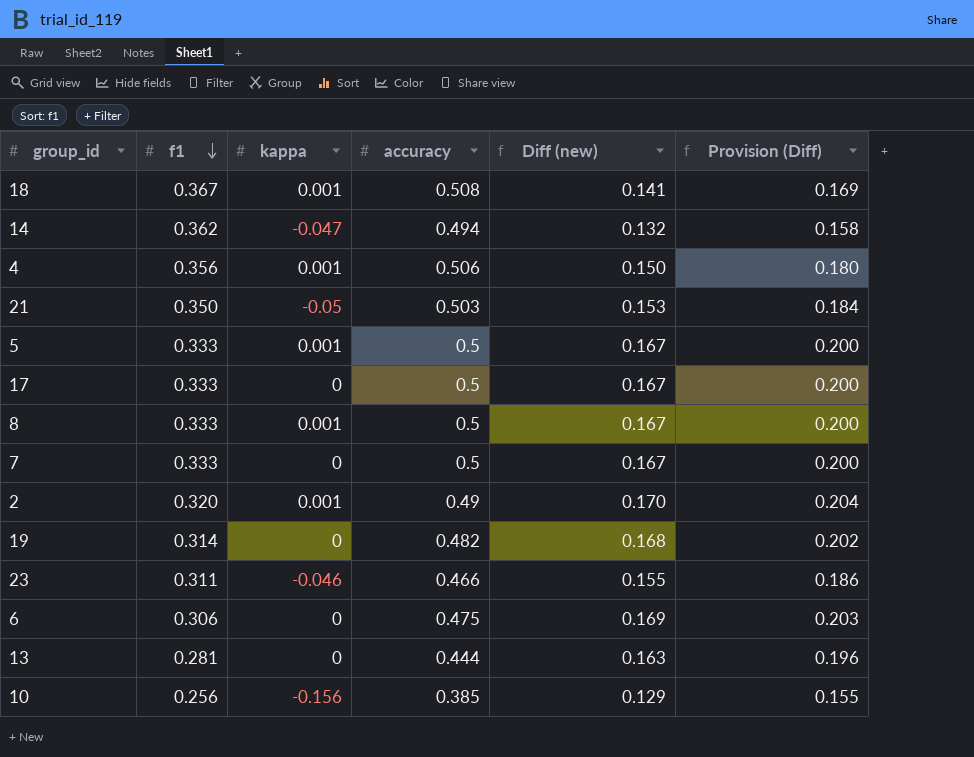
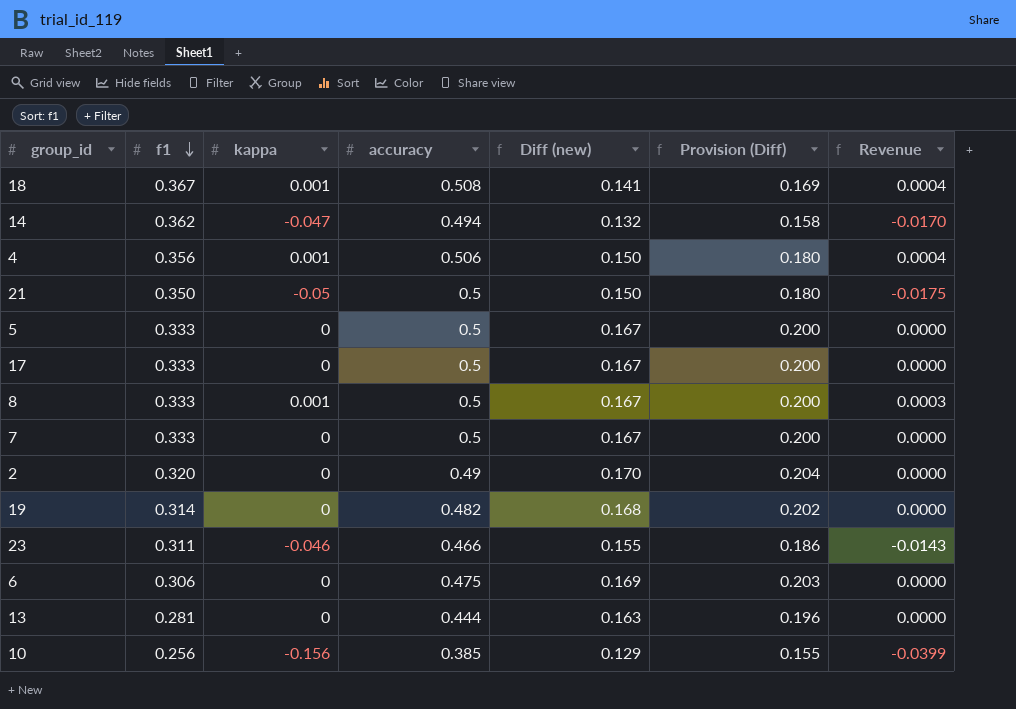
column Revenue | formula: none -> [f1] * [kappa]
21 | accuracy: 0.503 -> 0.5
21 | Diff (new): 0.153 -> 0.150
21 | Provision (Diff): 0.184 -> 0.180
5 | kappa: 0.001 -> 0
2 | kappa: 0.001 -> 0

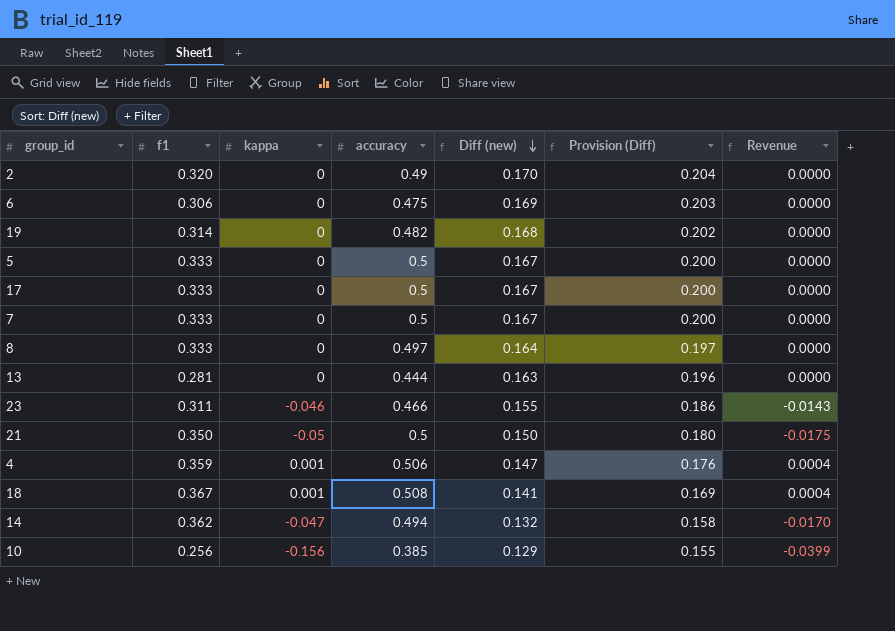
row order: f1 descending -> Diff (new) descending
8 | kappa: 0.001 -> 0
8 | accuracy: 0.5 -> 0.497
8 | Diff (new): 0.167 -> 0.164
8 | Provision (Diff): 0.200 -> 0.197
8 | Revenue: 0.0003 -> 0.0000
4 | f1: 0.356 -> 0.359
4 | Diff (new): 0.150 -> 0.147
4 | Provision (Diff): 0.180 -> 0.176

